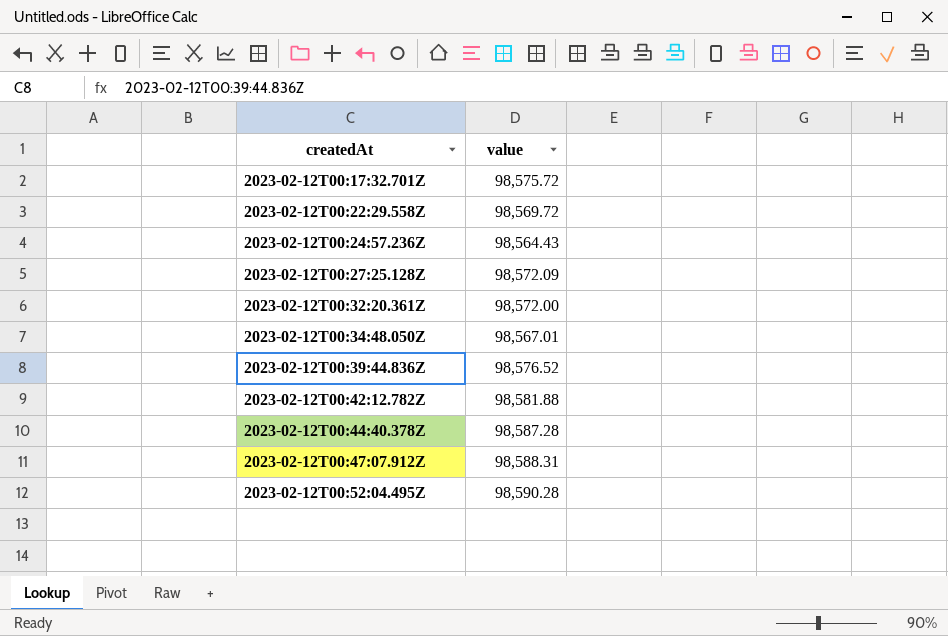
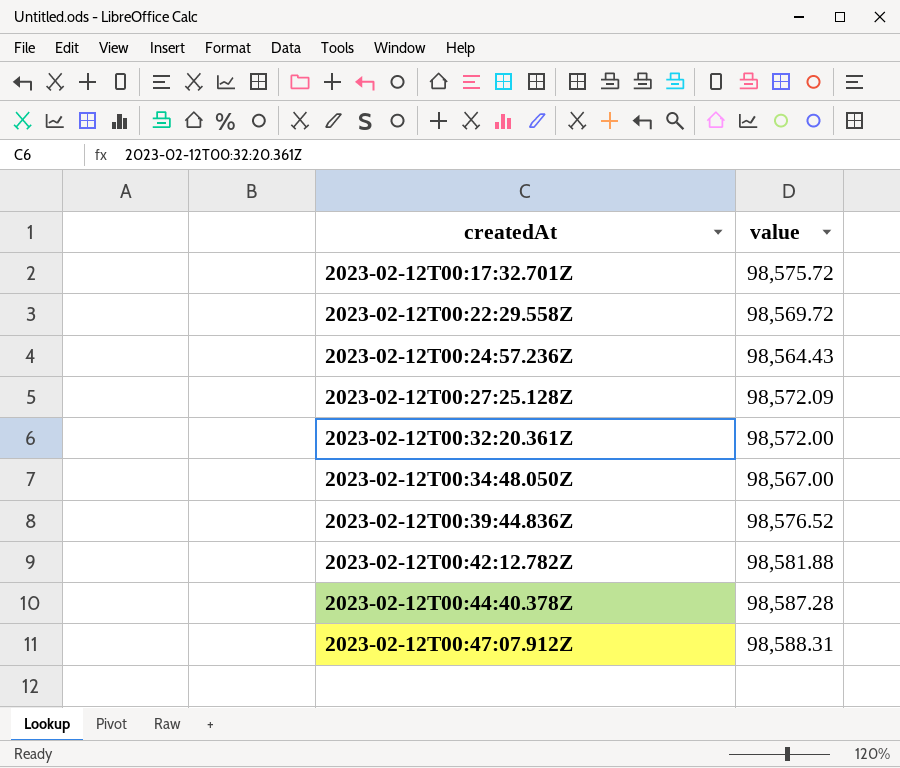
row 2023-02-12T00:52:04.495Z: 98,590.28 -> none
2023-02-12T00:34:48.050Z | value: 98,567.01 -> 98,567.00

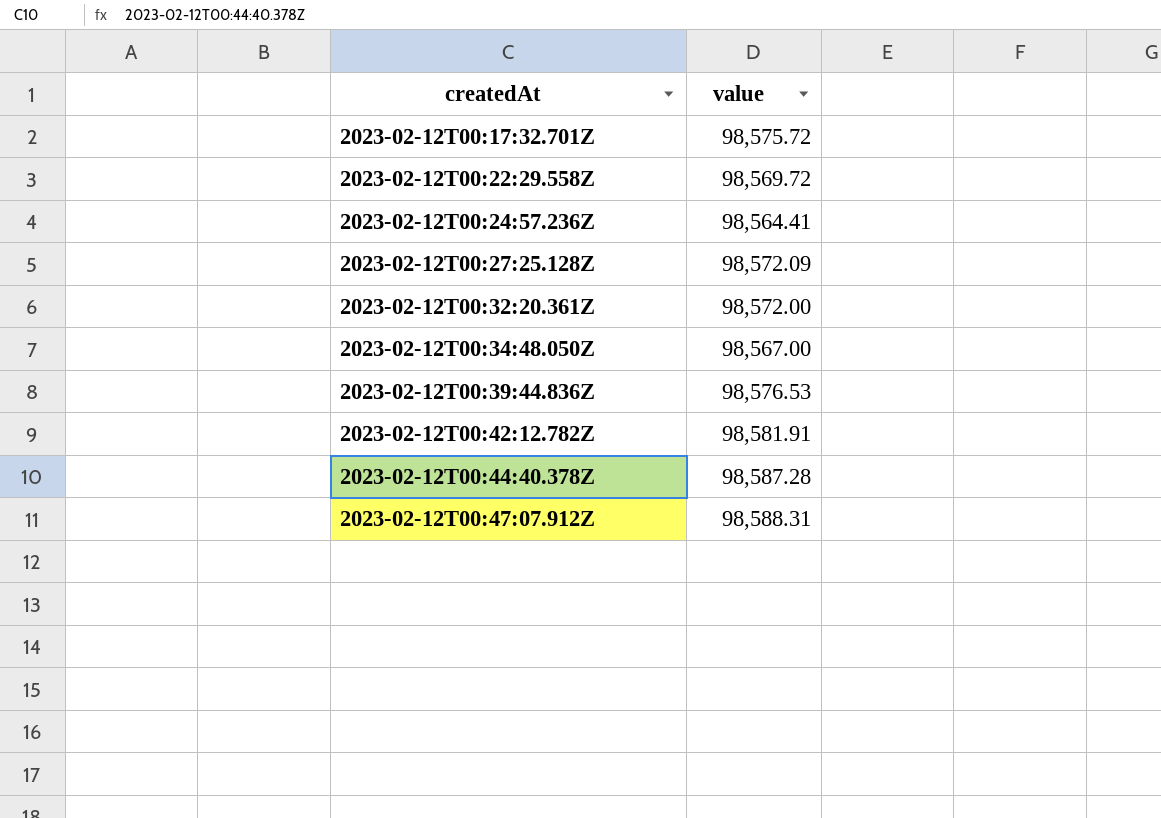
2023-02-12T00:24:57.236Z | value: 98,564.43 -> 98,564.41
2023-02-12T00:39:44.836Z | value: 98,576.52 -> 98,576.53
2023-02-12T00:42:12.782Z | value: 98,581.88 -> 98,581.91

